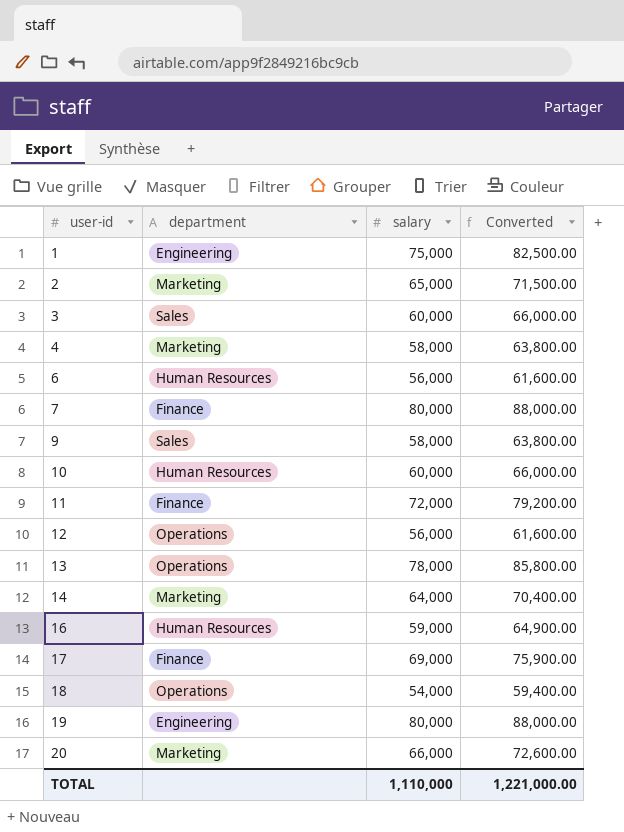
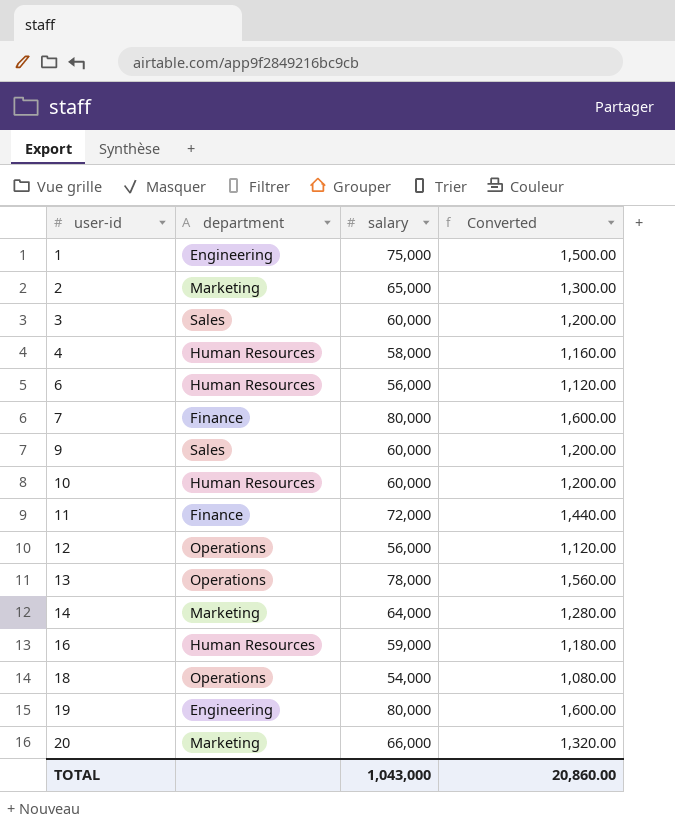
column Converted | formula: [salary] * 1.1 -> [salary] * 0.02
row 17: Finance | 69,000 | 75,900.00 -> none
4 | department: Marketing -> Human Resources
9 | salary: 58,000 -> 60,000
TOTAL | salary: 1,110,000 -> 1,043,000
TOTAL | Converted: 1,221,000.00 -> 20,860.00

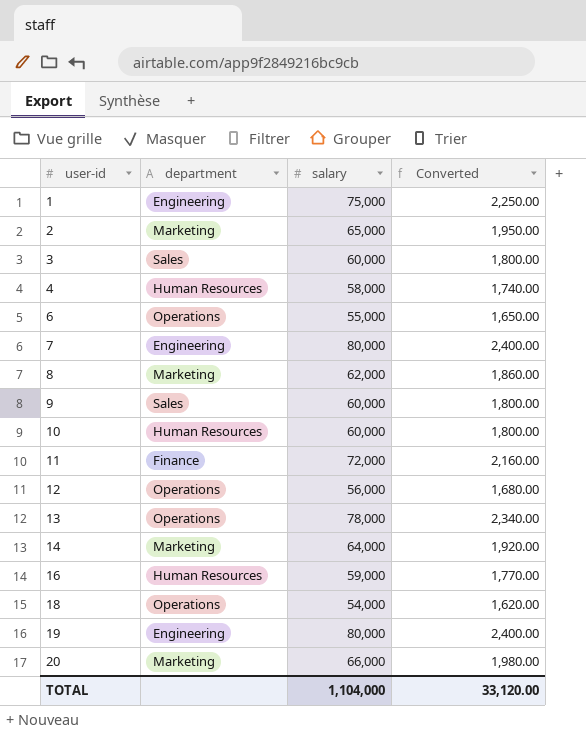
column Converted | formula: [salary] * 0.02 -> [salary] * 0.03
6 | department: Human Resources -> Operations
6 | salary: 56,000 -> 55,000
7 | department: Finance -> Engineering
row 8: none -> Marketing | 62,000 | 1,860.00
TOTAL | salary: 1,043,000 -> 1,104,000
TOTAL | Converted: 20,860.00 -> 33,120.00

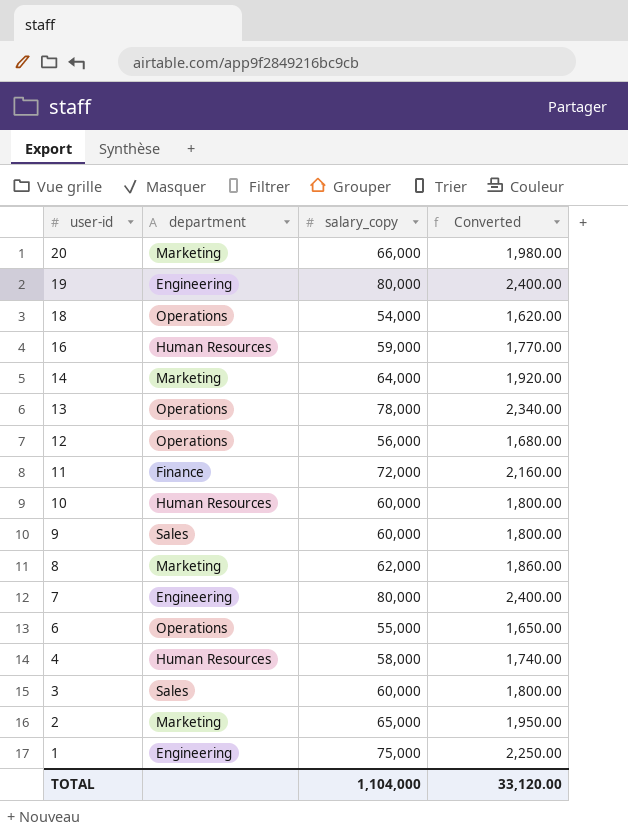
row order: user-id ascending -> user-id descending
column name: salary -> salary_copy

